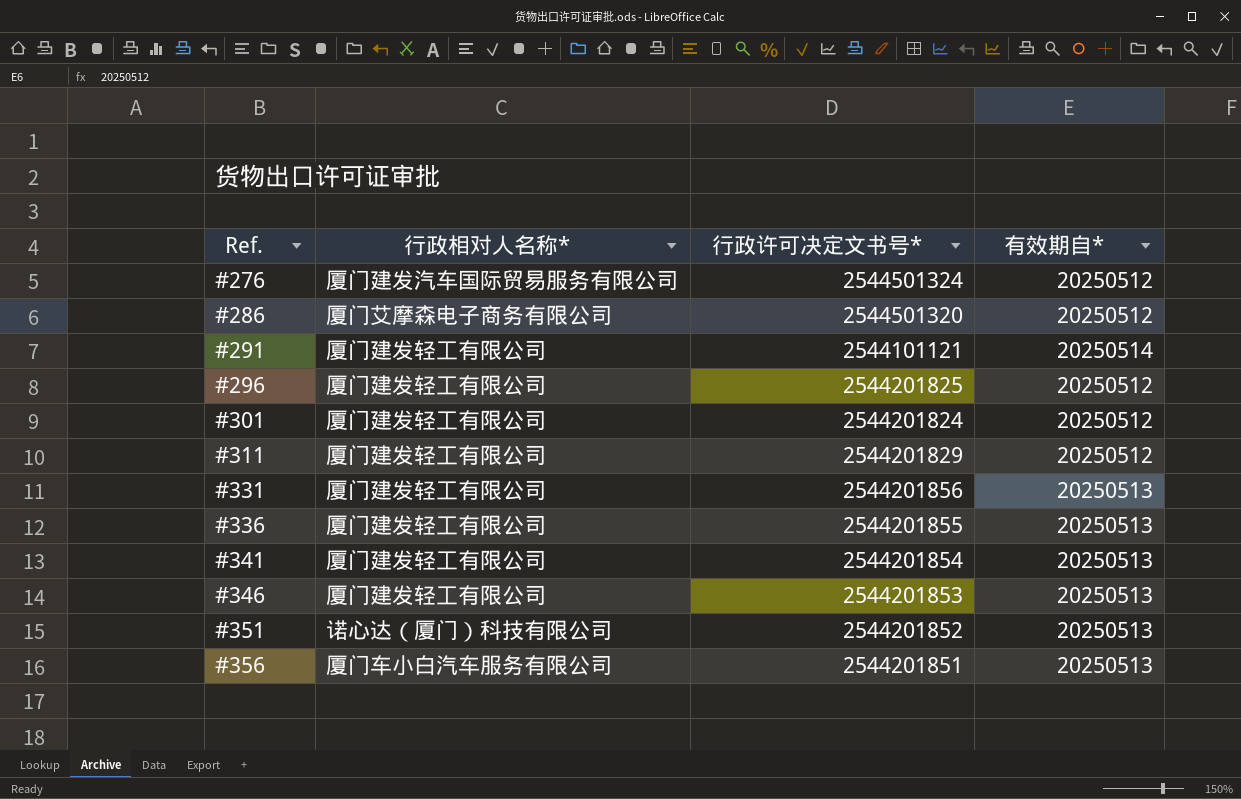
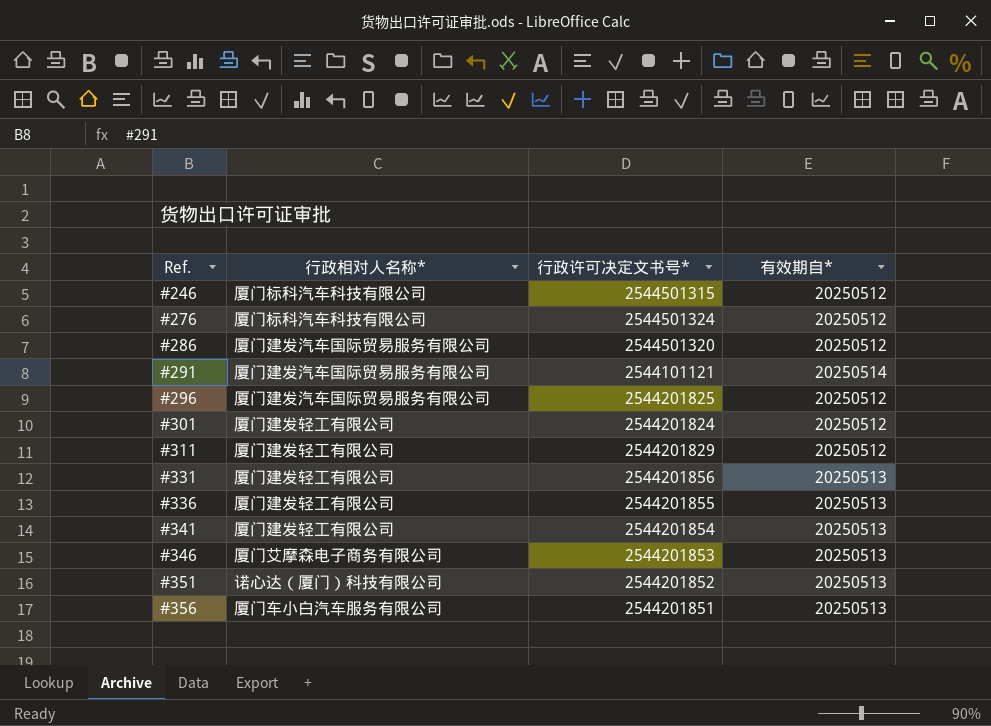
row #246: none -> 厦门标科汽车科技有限公司 | 2544501315 | 20250512
#276 | 行政相对人名称*: 厦门建发汽车国际贸易服务有限公司 -> 厦门标科汽车科技有限公司
#286 | 行政相对人名称*: 厦门艾摩森电子商务有限公司 -> 厦门建发汽车国际贸易服务有限公司
#291 | 行政相对人名称*: 厦门建发轻工有限公司 -> 厦门建发汽车国际贸易服务有限公司
#296 | 行政相对人名称*: 厦门建发轻工有限公司 -> 厦门建发汽车国际贸易服务有限公司
#346 | 行政相对人名称*: 厦门建发轻工有限公司 -> 厦门艾摩森电子商务有限公司

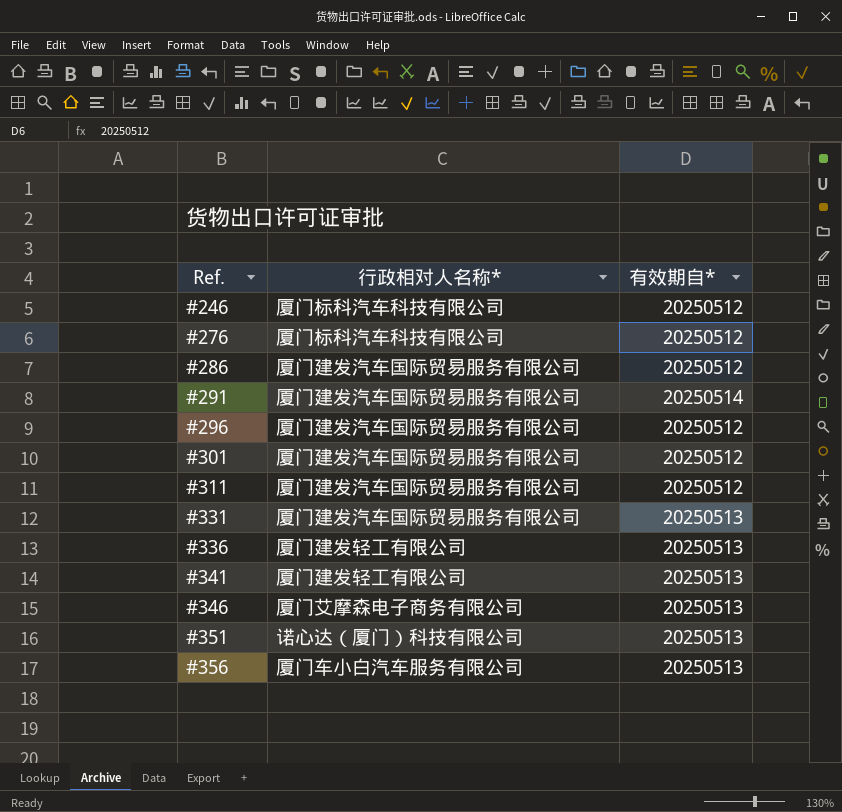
column 行政许可决定文书号* | position: 3 -> none
#301 | 行政相对人名称*: 厦门建发轻工有限公司 -> 厦门建发汽车国际贸易服务有限公司
#311 | 行政相对人名称*: 厦门建发轻工有限公司 -> 厦门建发汽车国际贸易服务有限公司
#331 | 行政相对人名称*: 厦门建发轻工有限公司 -> 厦门建发汽车国际贸易服务有限公司

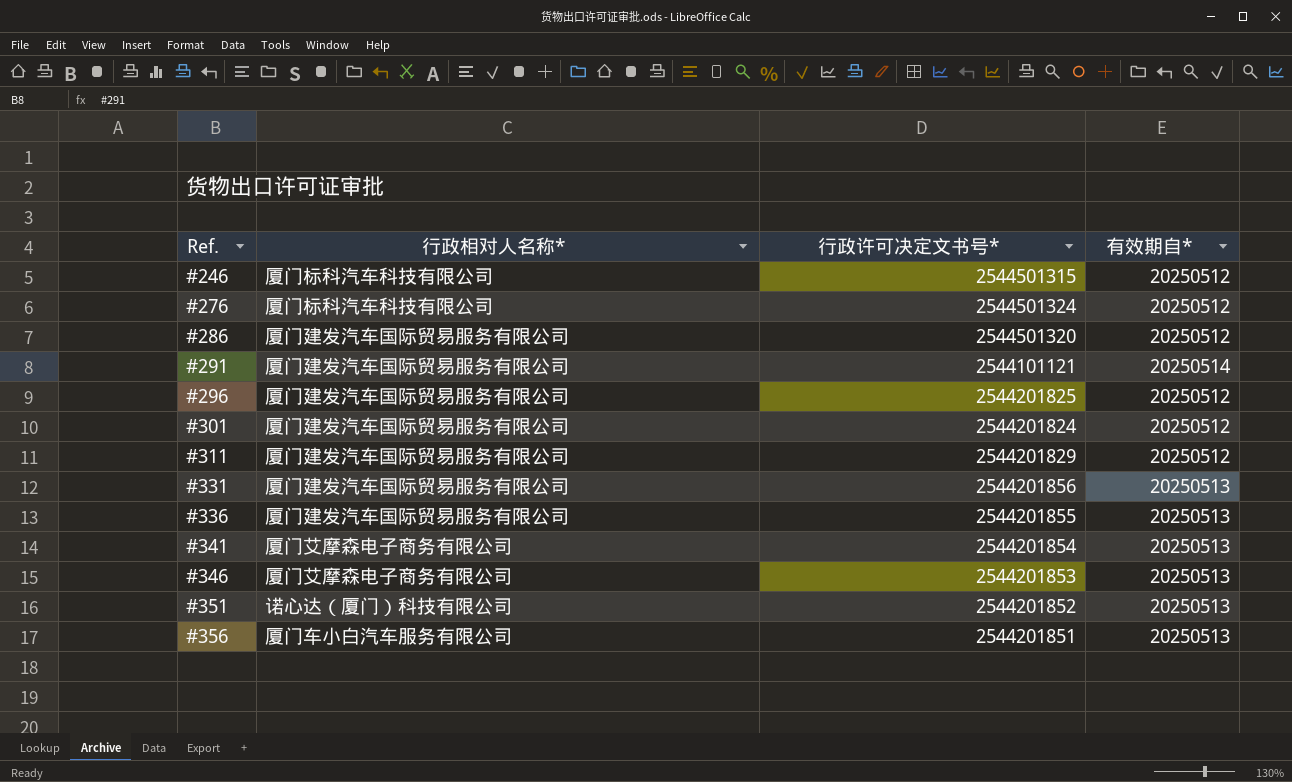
column 行政许可决定文书号* | position: none -> 3
#336 | 行政相对人名称*: 厦门建发轻工有限公司 -> 厦门建发汽车国际贸易服务有限公司
#341 | 行政相对人名称*: 厦门建发轻工有限公司 -> 厦门艾摩森电子商务有限公司

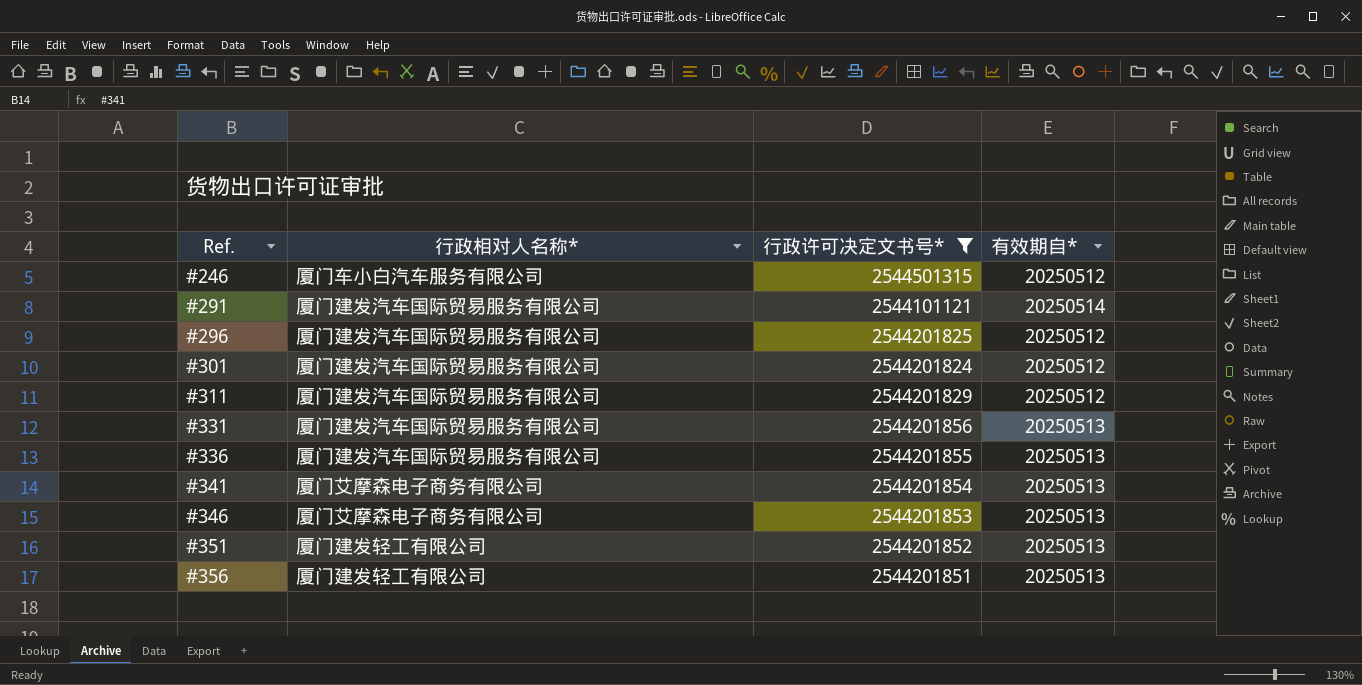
filter: none -> 行政许可决定文书号* <= 2544501315
#246 | 行政相对人名称*: 厦门标科汽车科技有限公司 -> 厦门车小白汽车服务有限公司
#351 | 行政相对人名称*: 诺心达（厦门）科技有限公司 -> 厦门建发轻工有限公司
#356 | 行政相对人名称*: 厦门车小白汽车服务有限公司 -> 厦门建发轻工有限公司

